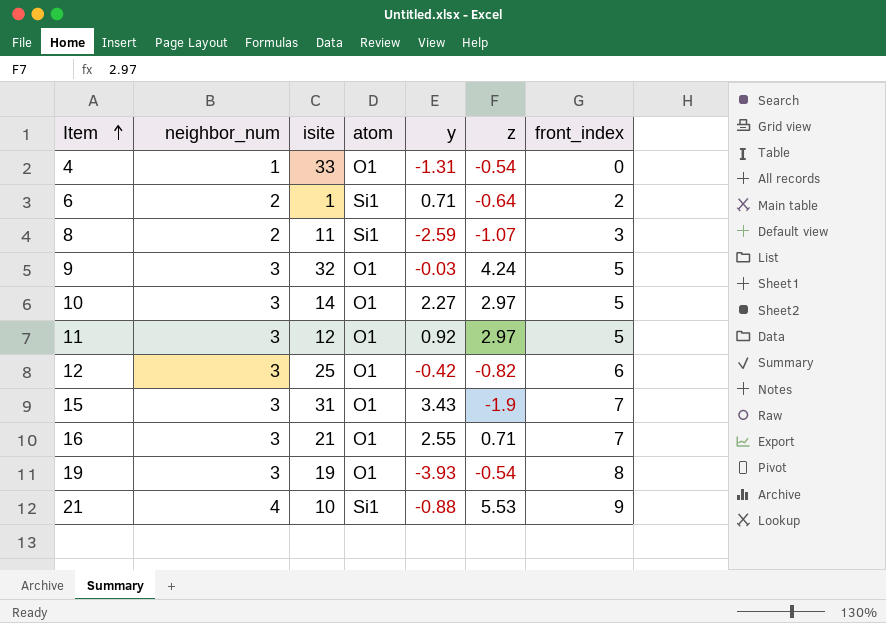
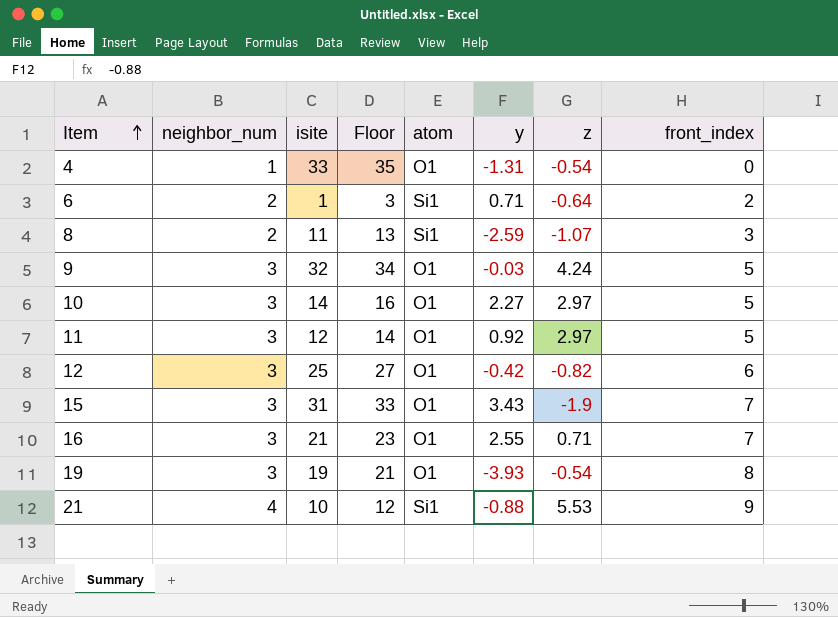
column Floor | formula: none -> [isite] + 2

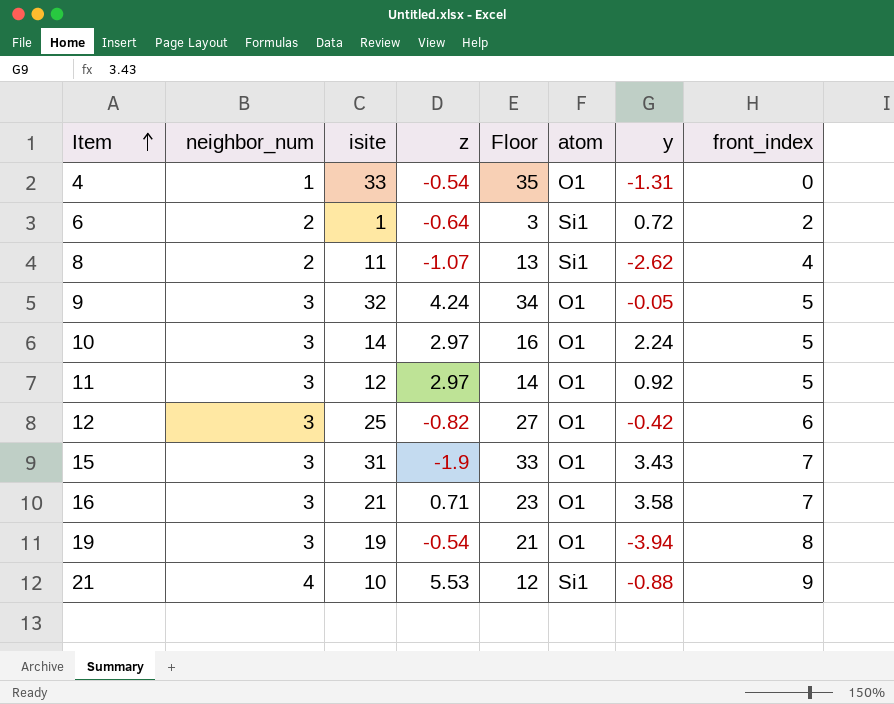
column z | position: 7 -> 4
6 | y: 0.71 -> 0.72
8 | y: -2.59 -> -2.62
8 | front_index: 3 -> 4
9 | y: -0.03 -> -0.05
10 | y: 2.27 -> 2.24
16 | y: 2.55 -> 3.58
19 | y: -3.93 -> -3.94

